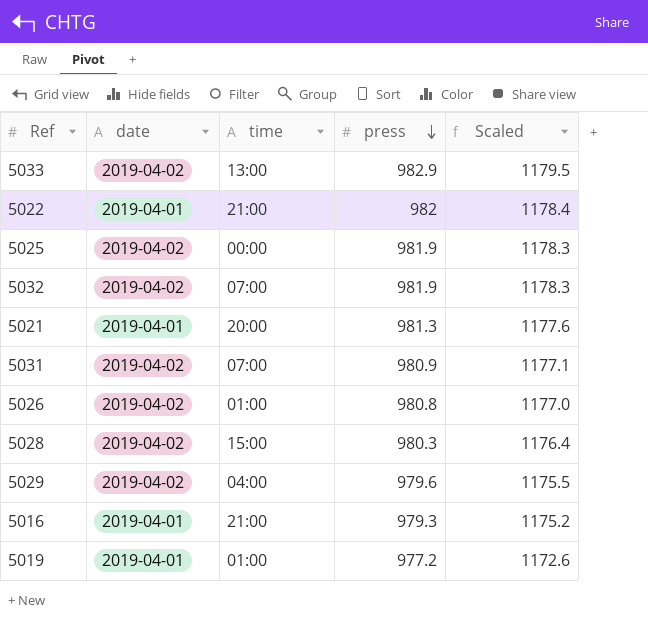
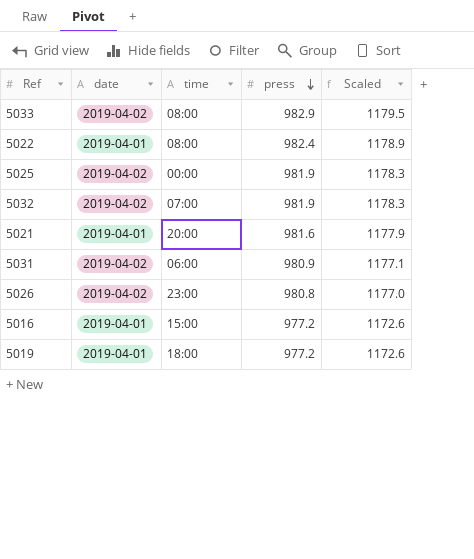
row 5028: 2019-04-02 | 15:00 | 980.3 | 1176.4 -> none
row 5029: 2019-04-02 | 04:00 | 979.6 | 1175.5 -> none
5033 | time: 13:00 -> 08:00
5022 | time: 21:00 -> 08:00
5022 | press: 982 -> 982.4
5022 | Scaled: 1178.4 -> 1178.9
5021 | press: 981.3 -> 981.6
5021 | Scaled: 1177.6 -> 1177.9
5031 | time: 07:00 -> 06:00
5026 | time: 01:00 -> 23:00
5016 | time: 21:00 -> 15:00
5016 | press: 979.3 -> 977.2
5016 | Scaled: 1175.2 -> 1172.6
5019 | time: 01:00 -> 18:00

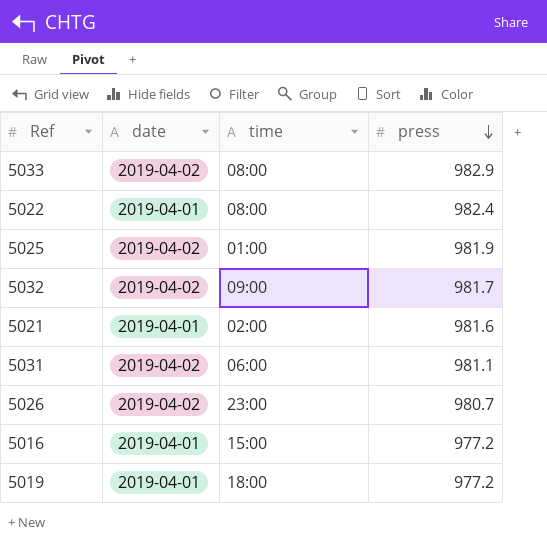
column Scaled | formula: [press] * 1.2 -> none
5025 | time: 00:00 -> 01:00
5032 | time: 07:00 -> 09:00
5032 | press: 981.9 -> 981.7
5021 | time: 20:00 -> 02:00
5031 | press: 980.9 -> 981.1
5026 | press: 980.8 -> 980.7

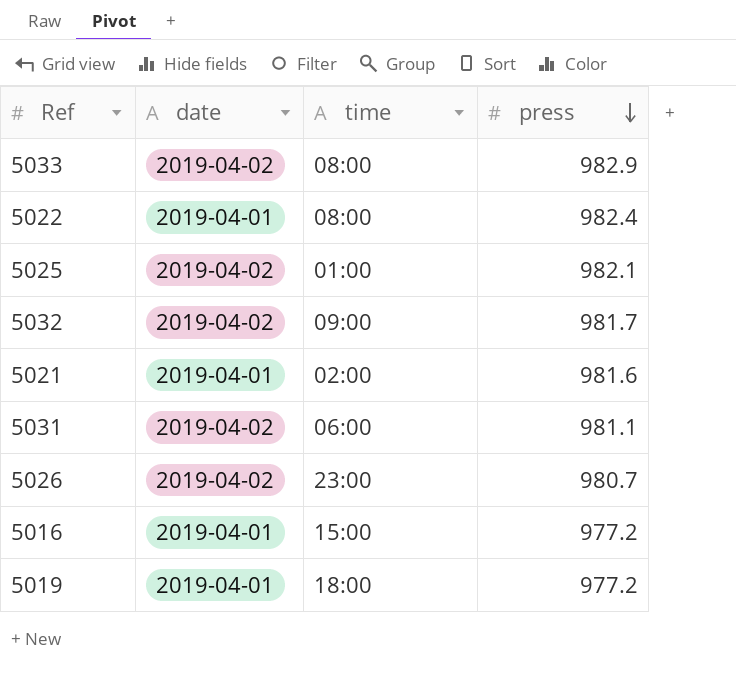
5025 | press: 981.9 -> 982.1

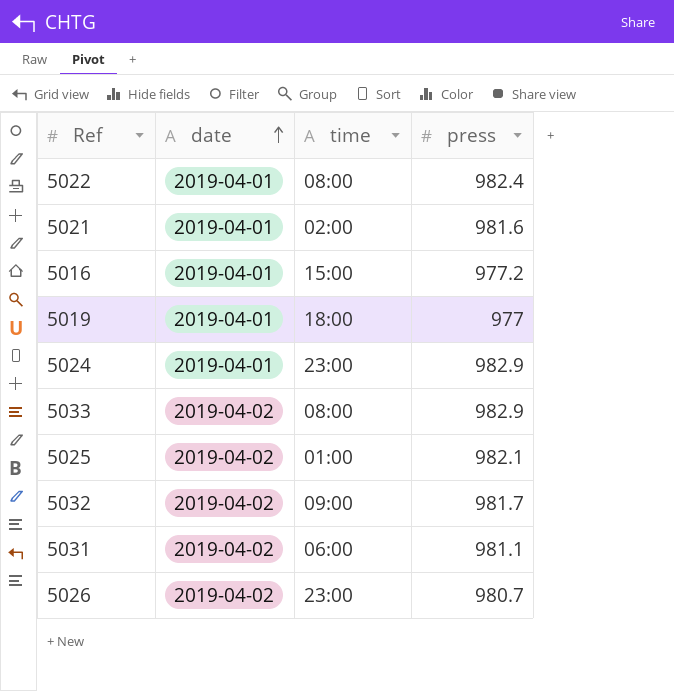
row order: press descending -> date ascending
5019 | press: 977.2 -> 977
row 5024: none -> 2019-04-01 | 23:00 | 982.9

